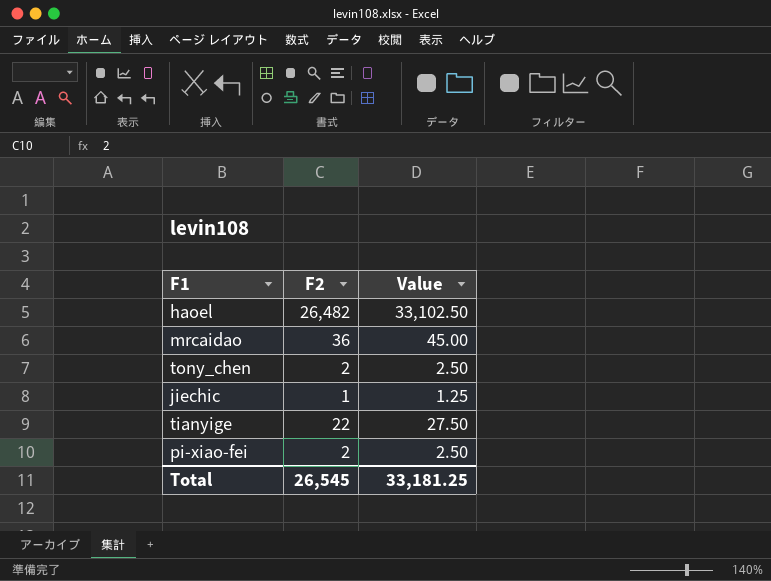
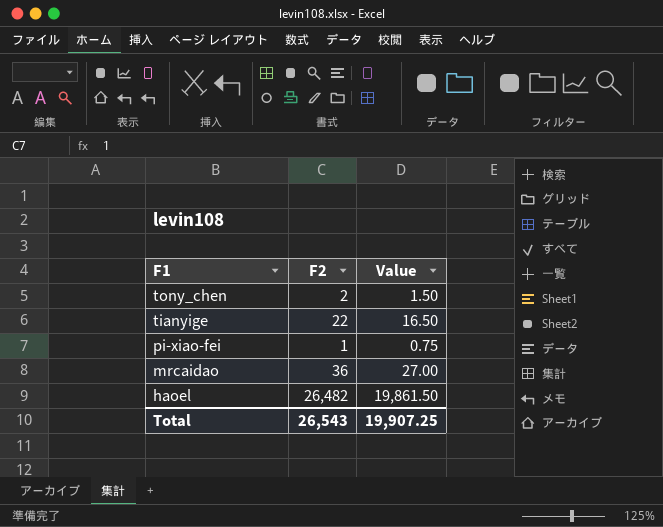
row order: none -> F1 descending
column Value | formula: [F2] * 1.25 -> [F2] * 0.75
row jiechic: 1 | 1.25 -> none
pi-xiao-fei | F2: 2 -> 1
Total | F2: 26,545 -> 26,543
Total | Value: 33,181.25 -> 19,907.25

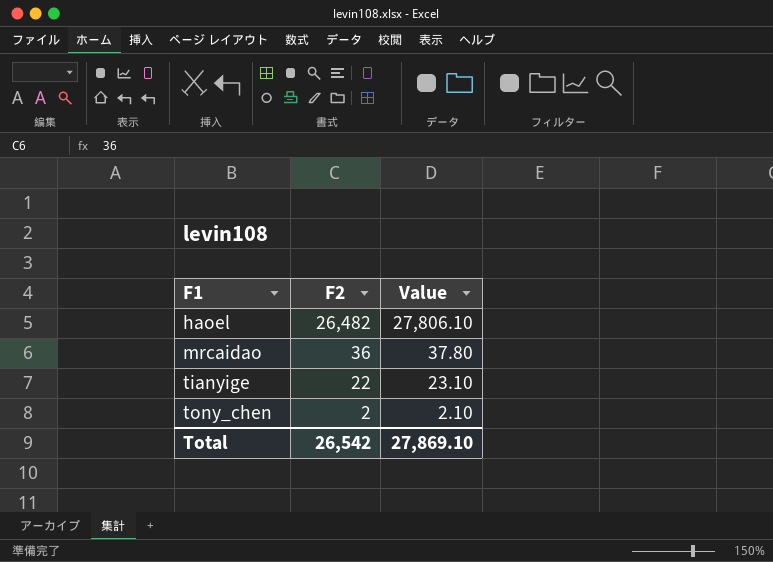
row order: F1 descending -> F1 ascending
column Value | formula: [F2] * 0.75 -> [F2] * 1.05
row pi-xiao-fei: 1 | 0.75 -> none
Total | F2: 26,543 -> 26,542
Total | Value: 19,907.25 -> 27,869.10

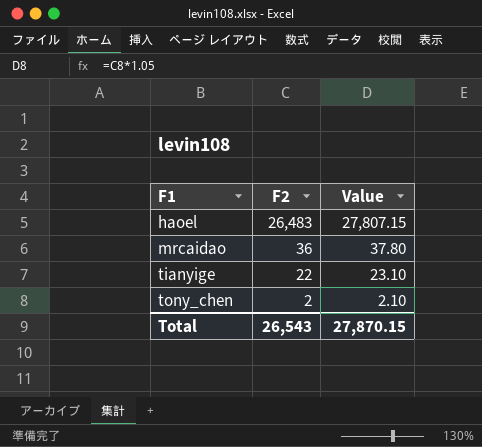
haoel | F2: 26,482 -> 26,483
haoel | Value: 27,806.10 -> 27,807.15
Total | F2: 26,542 -> 26,543
Total | Value: 27,869.10 -> 27,870.15

